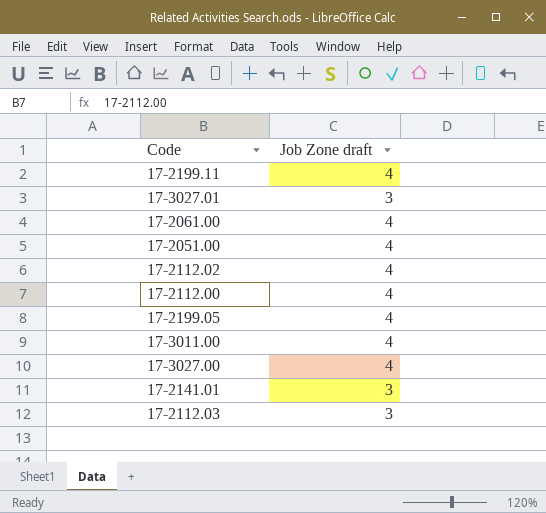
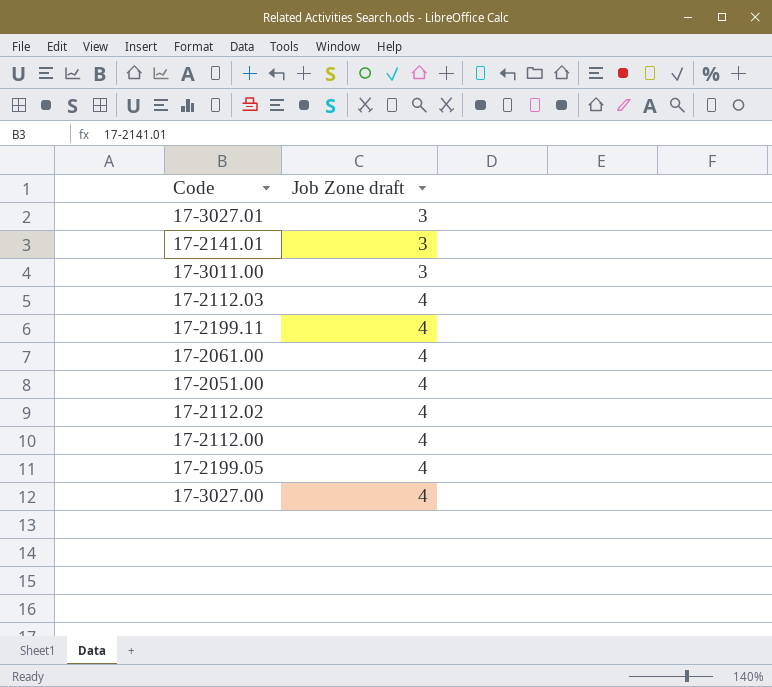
row order: none -> Job Zone draft ascending
17-3011.00 | Job Zone draft: 4 -> 3
17-2112.03 | Job Zone draft: 3 -> 4

